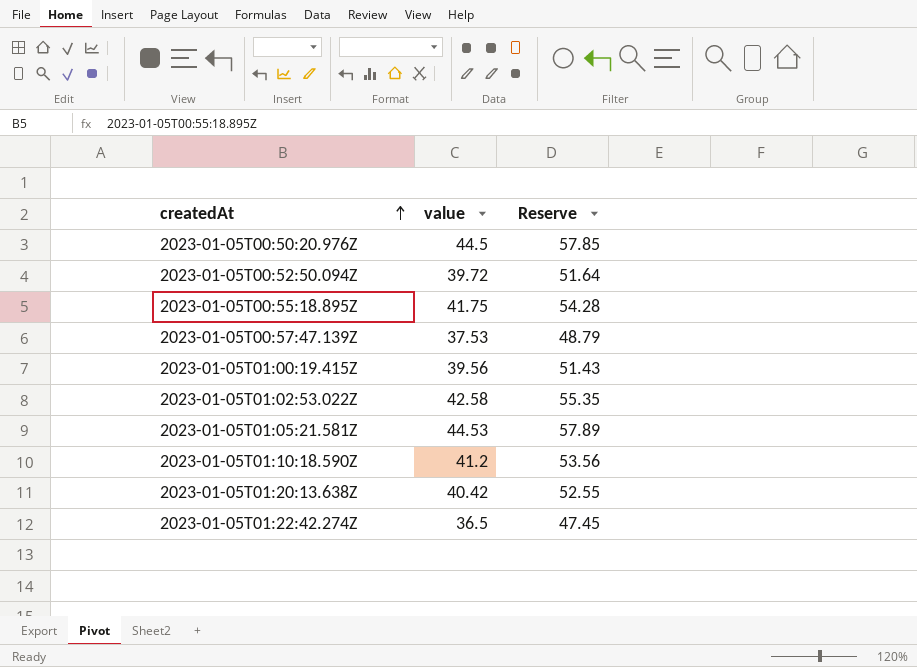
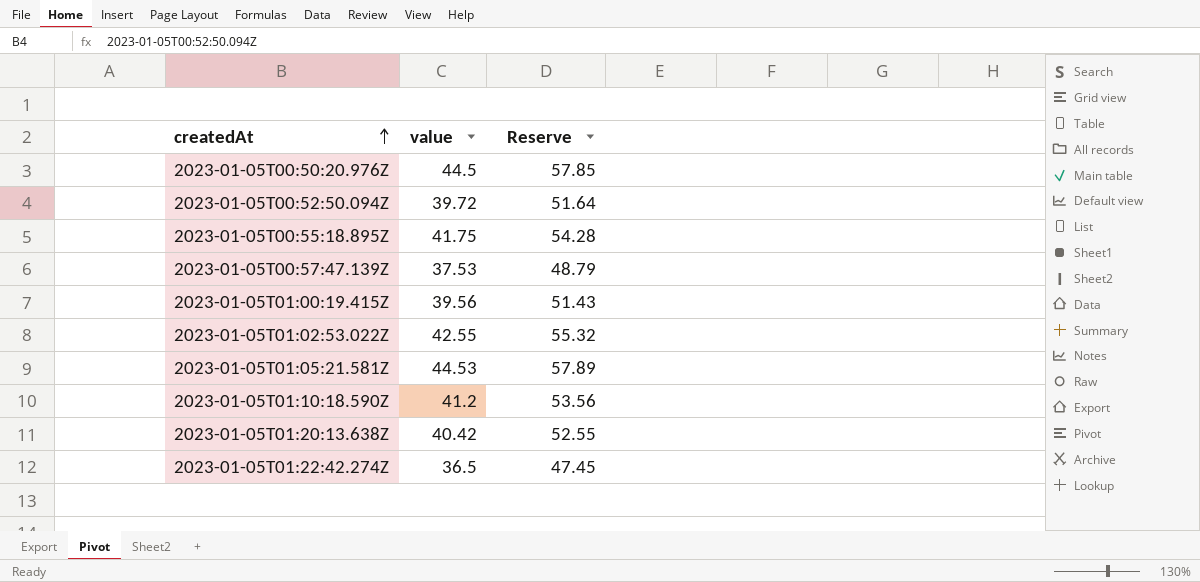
2023-01-05T01:02:53.022Z | value: 42.58 -> 42.55
2023-01-05T01:02:53.022Z | Reserve: 55.35 -> 55.32

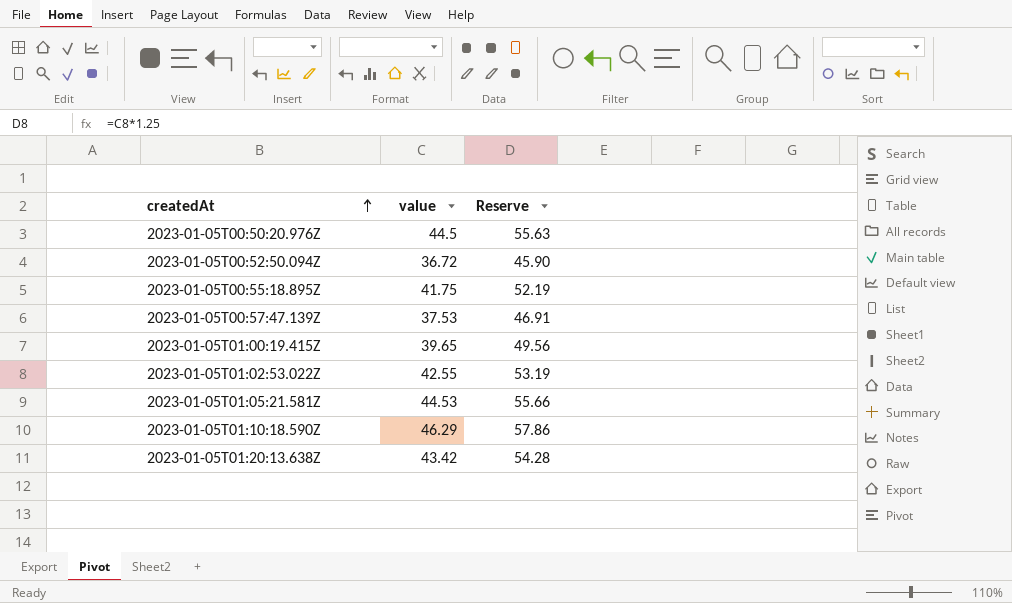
column Reserve | formula: [value] * 1.3 -> [value] * 1.25
row 2023-01-05T01:22:42.274Z: 36.5 | 47.45 -> none
2023-01-05T00:52:50.094Z | value: 39.72 -> 36.72
2023-01-05T01:00:19.415Z | value: 39.56 -> 39.65
2023-01-05T01:10:18.590Z | value: 41.2 -> 46.29
2023-01-05T01:20:13.638Z | value: 40.42 -> 43.42

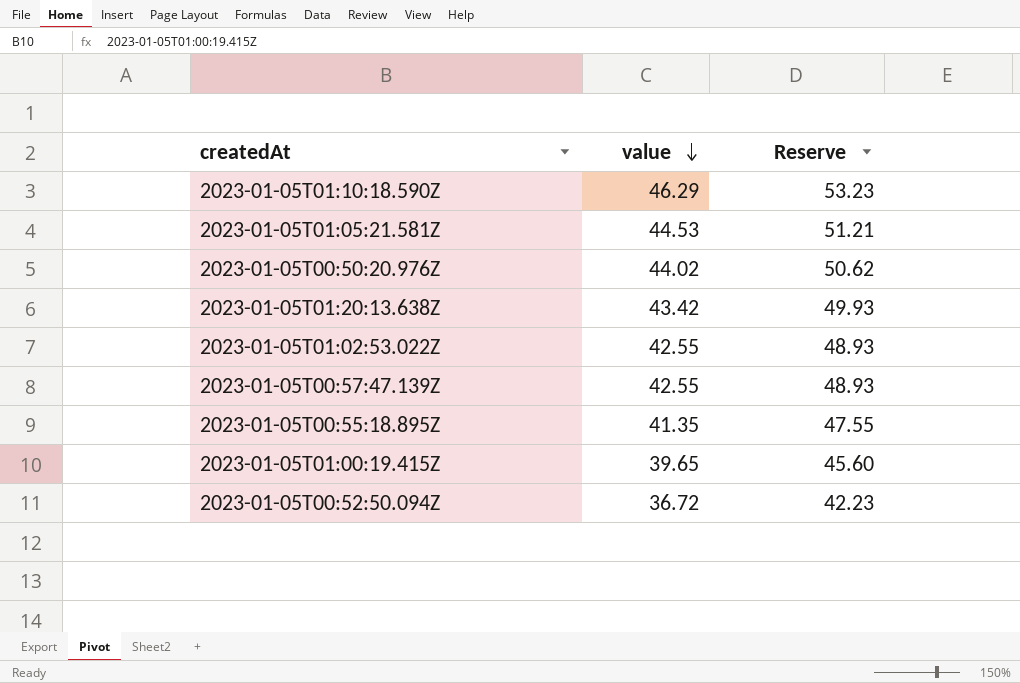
row order: createdAt ascending -> value descending
column Reserve | formula: [value] * 1.25 -> [value] * 1.15
2023-01-05T00:50:20.976Z | value: 44.5 -> 44.02
2023-01-05T00:57:47.139Z | value: 37.53 -> 42.55
2023-01-05T00:55:18.895Z | value: 41.75 -> 41.35

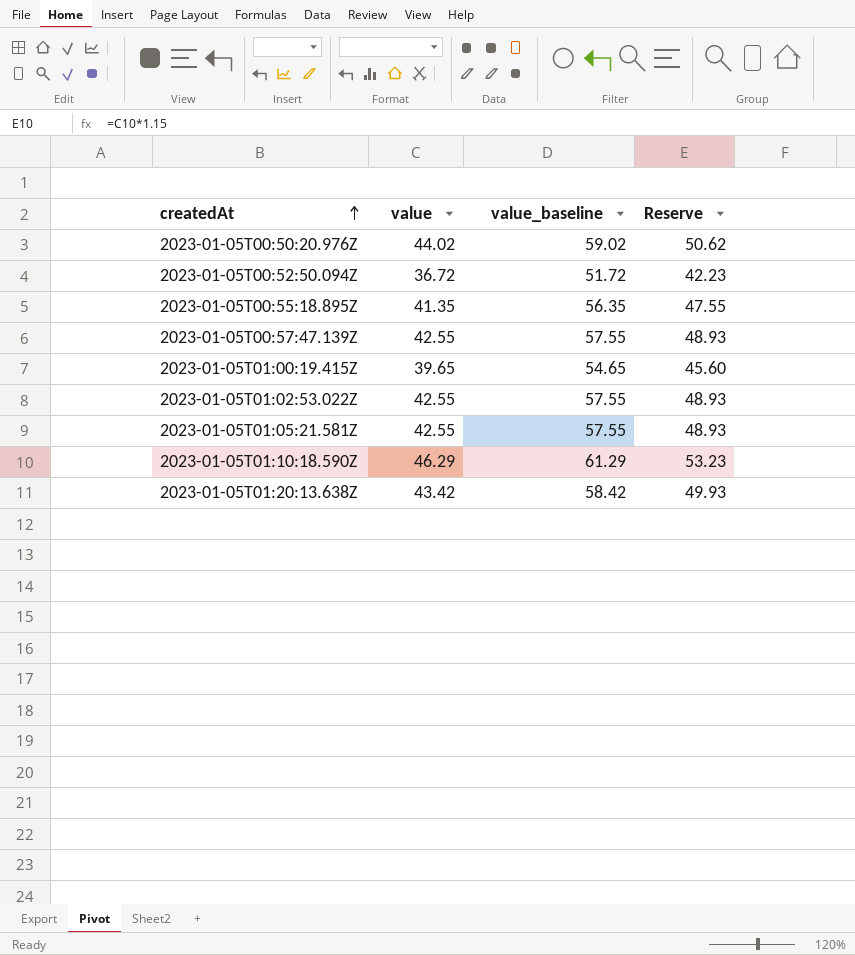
row order: value descending -> createdAt ascending
column value_baseline | formula: none -> [value] + 15
2023-01-05T01:05:21.581Z | value: 44.53 -> 42.55
2023-01-05T01:05:21.581Z | Reserve: 51.21 -> 48.93

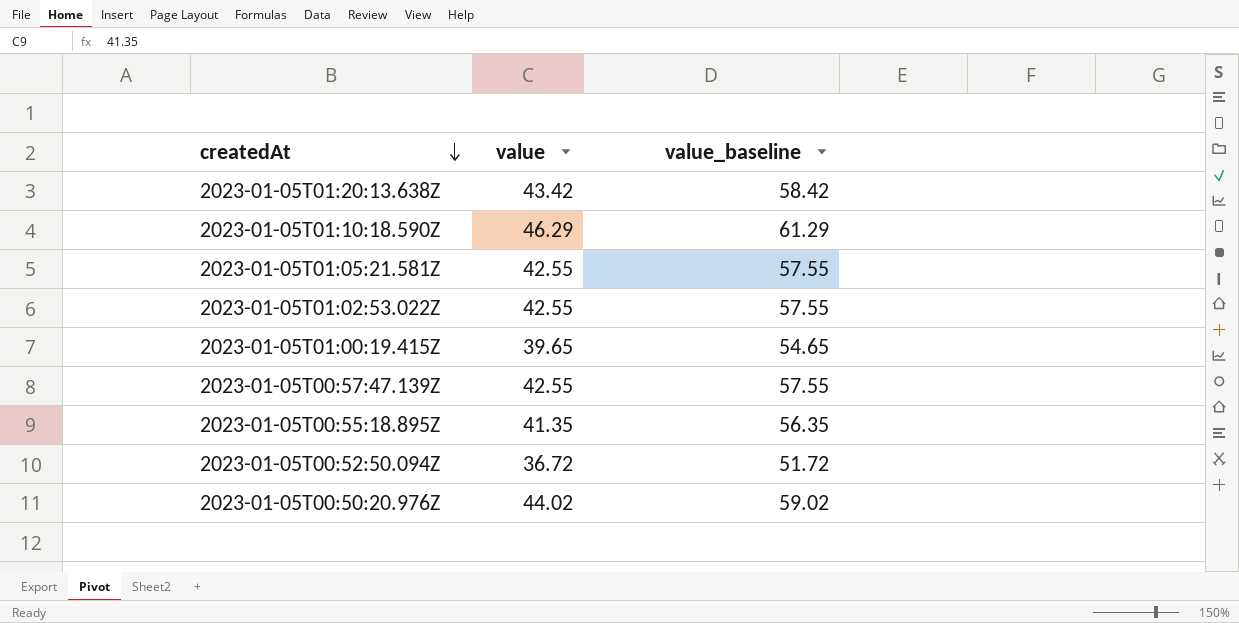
row order: createdAt ascending -> createdAt descending
column Reserve | formula: [value] * 1.15 -> none

